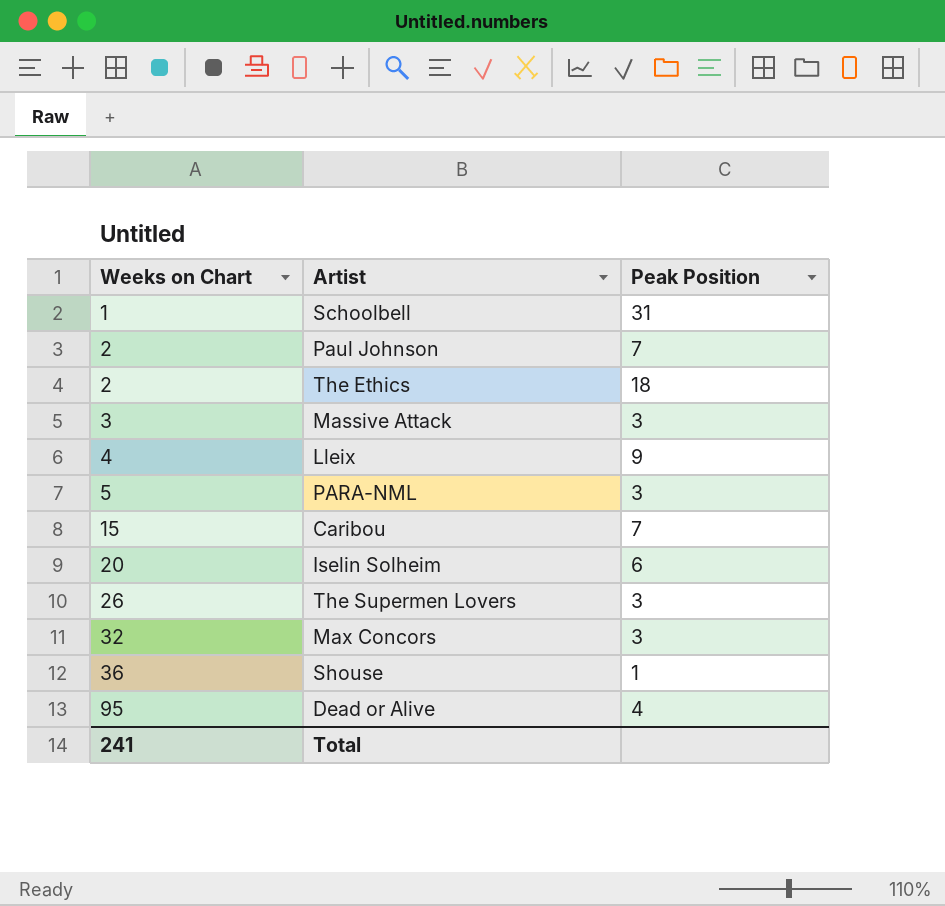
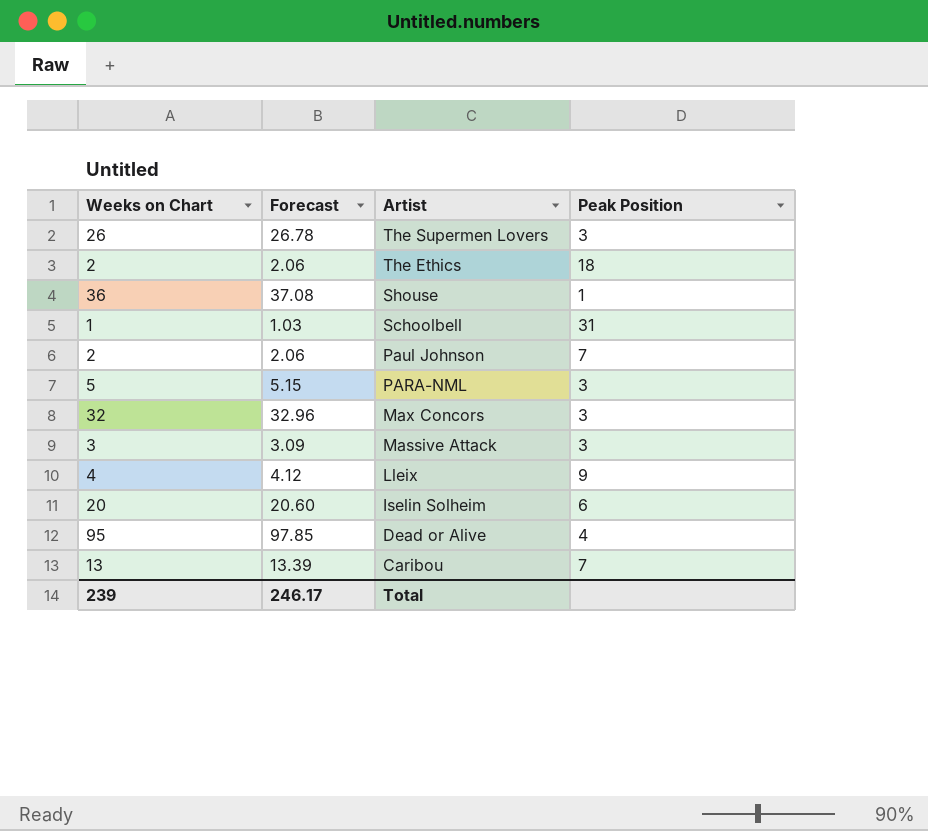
row order: Weeks on Chart ascending -> Artist descending
column Forecast | formula: none -> [Weeks on Chart] * 1.03
Caribou | Weeks on Chart: 15 -> 13
Total | Weeks on Chart: 241 -> 239

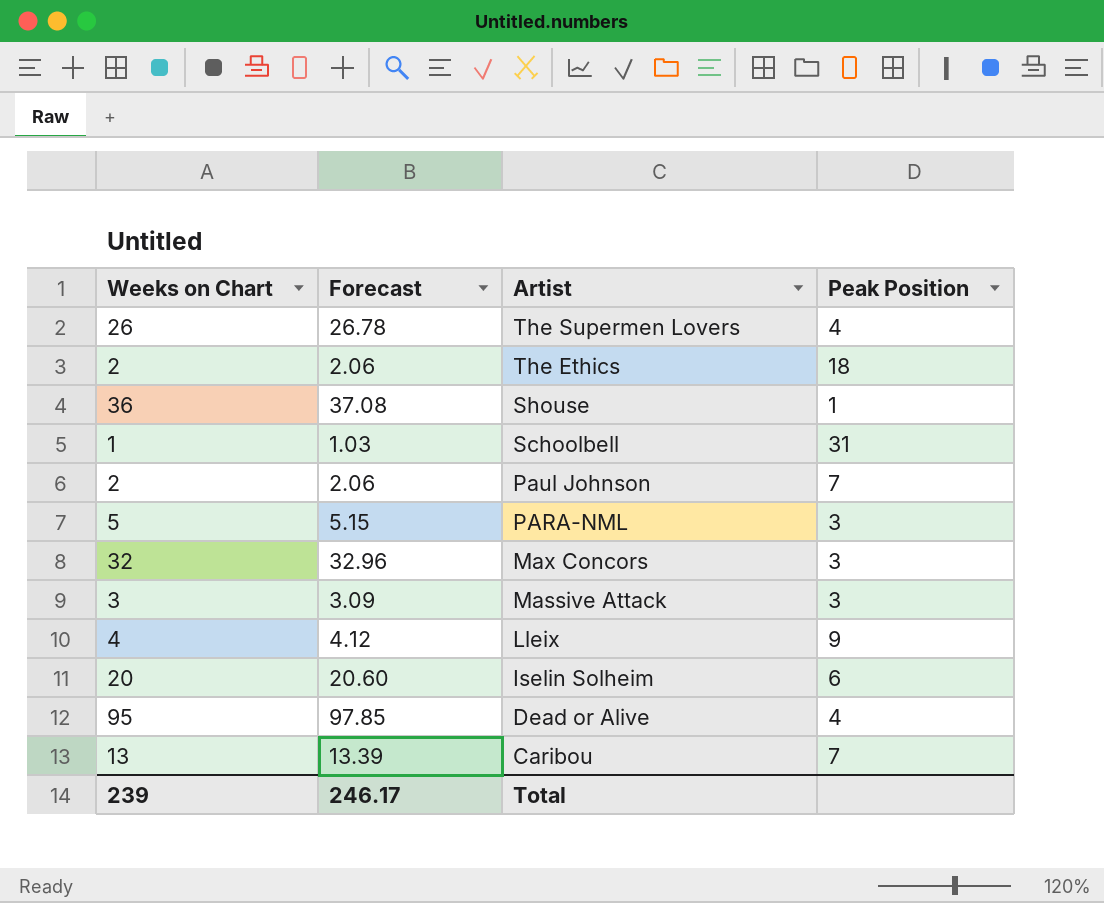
The Supermen Lovers | Peak Position: 3 -> 4

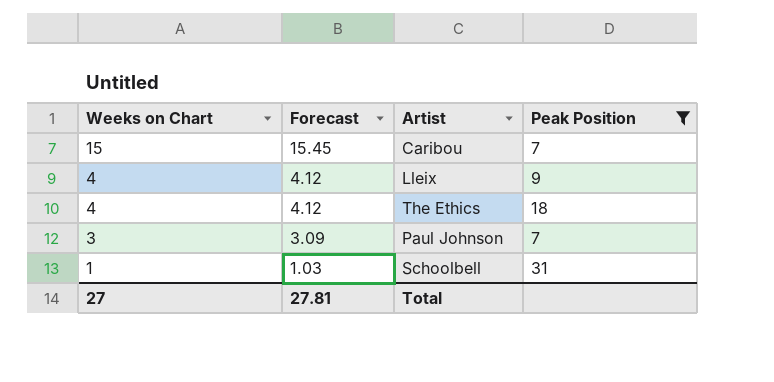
filter: none -> Peak Position >= 7
row order: Artist descending -> Weeks on Chart descending
Caribou | Weeks on Chart: 13 -> 15
Caribou | Forecast: 13.39 -> 15.45
The Ethics | Weeks on Chart: 2 -> 4
The Ethics | Forecast: 2.06 -> 4.12
Paul Johnson | Weeks on Chart: 2 -> 3
Paul Johnson | Forecast: 2.06 -> 3.09
Total | Weeks on Chart: 239 -> 27
Total | Forecast: 246.17 -> 27.81

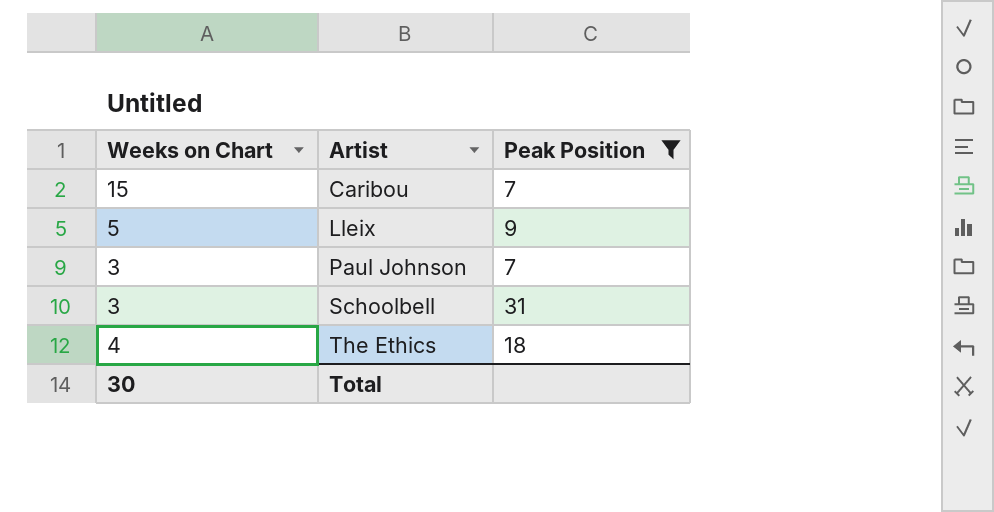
row order: Weeks on Chart descending -> Artist ascending
column Forecast | formula: [Weeks on Chart] * 1.03 -> none
Lleix | Weeks on Chart: 4 -> 5
Schoolbell | Weeks on Chart: 1 -> 3
Total | Weeks on Chart: 27 -> 30

